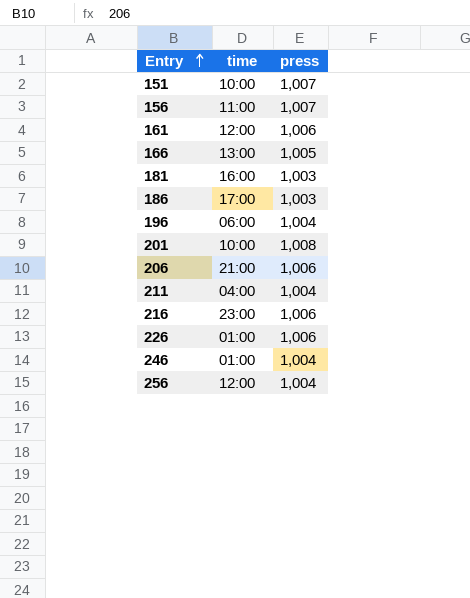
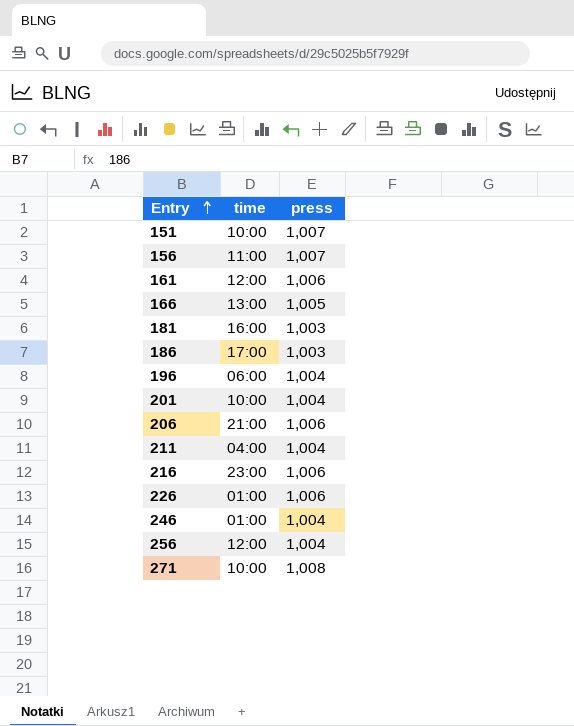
201 | press: 1,008 -> 1,004
row 271: none -> 10:00 | 1,008

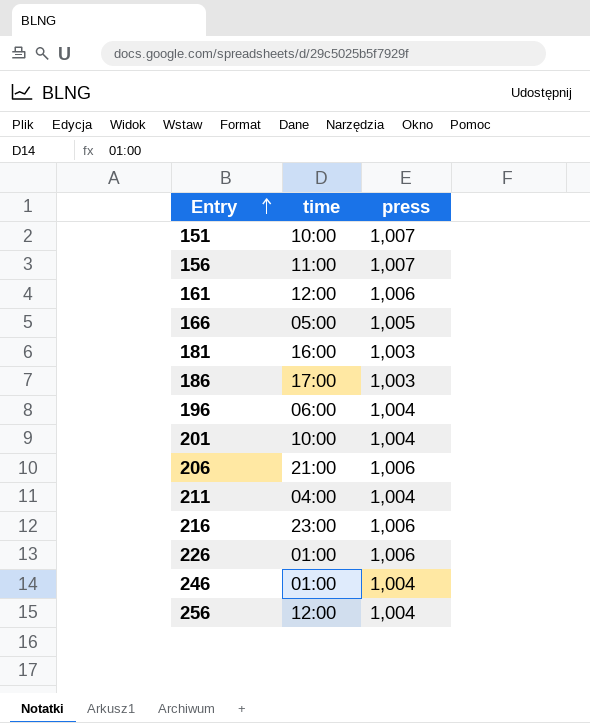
row 271: 10:00 | 1,008 -> none
166 | time: 13:00 -> 05:00

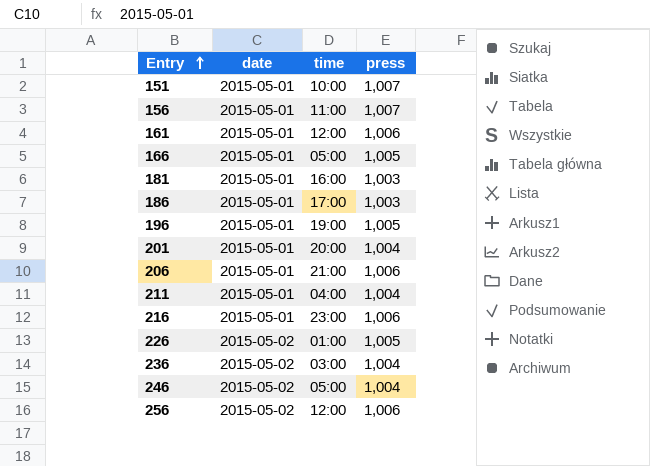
column date | position: none -> 2
196 | time: 06:00 -> 19:00
196 | press: 1,004 -> 1,005
201 | time: 10:00 -> 20:00
226 | press: 1,006 -> 1,005
row 236: none -> 2015-05-02 | 03:00 | 1,004
246 | time: 01:00 -> 05:00
256 | press: 1,004 -> 1,006

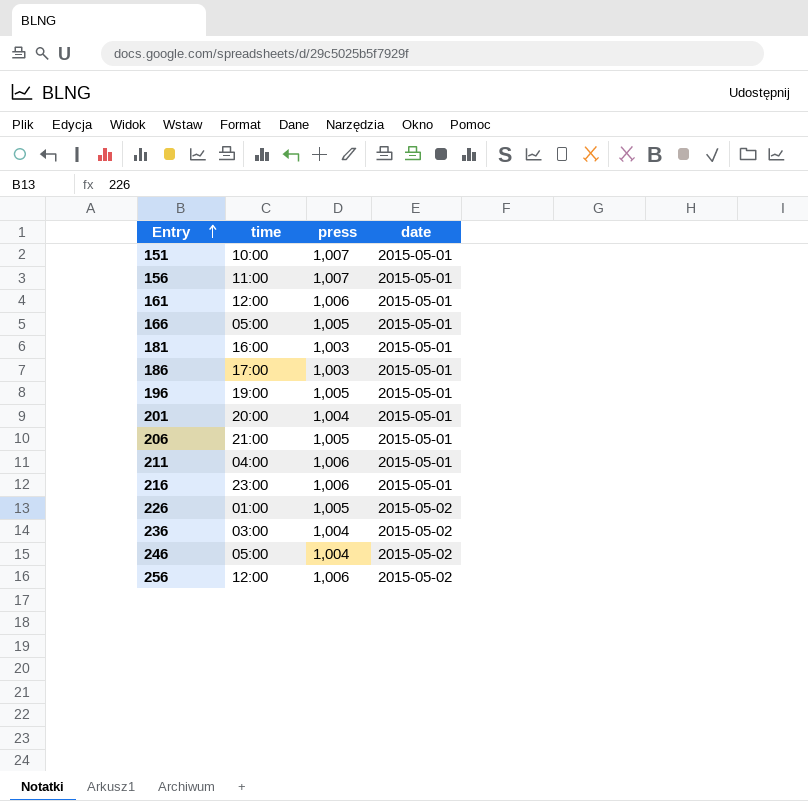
column date | position: 2 -> 4
206 | press: 1,006 -> 1,005
211 | press: 1,004 -> 1,006

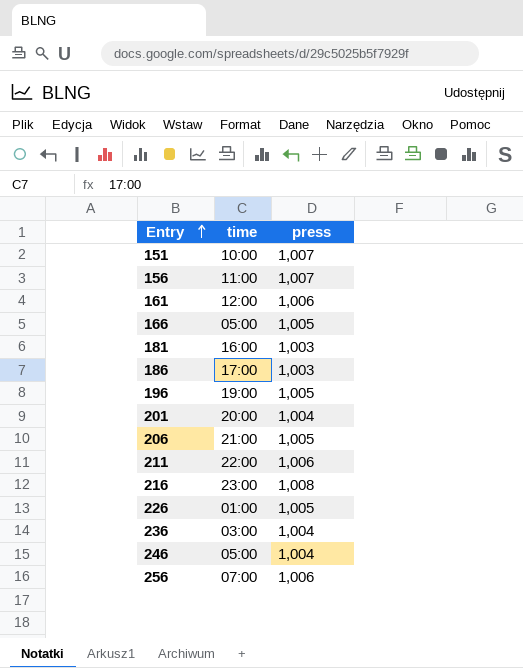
column date | position: 4 -> none
211 | time: 04:00 -> 22:00
216 | press: 1,006 -> 1,008
256 | time: 12:00 -> 07:00

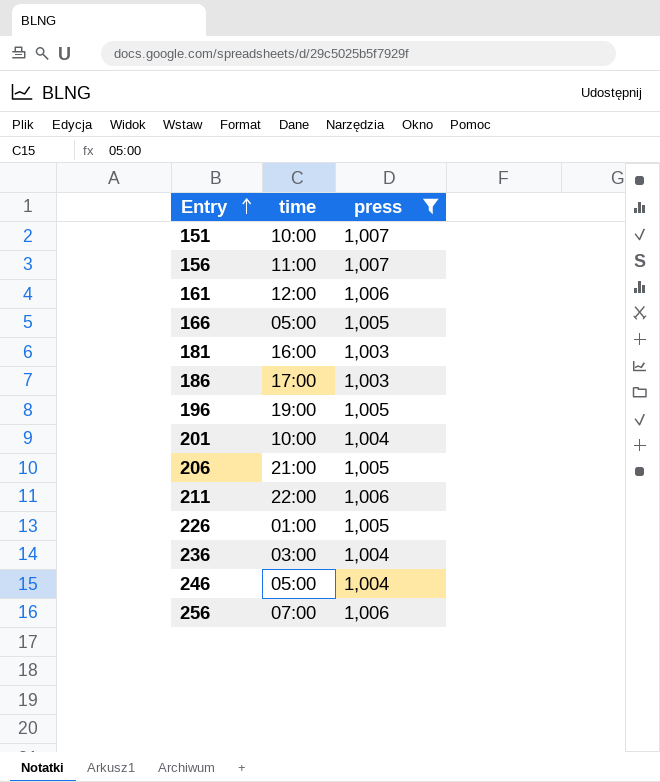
filter: none -> press != 1,008
201 | time: 20:00 -> 10:00

